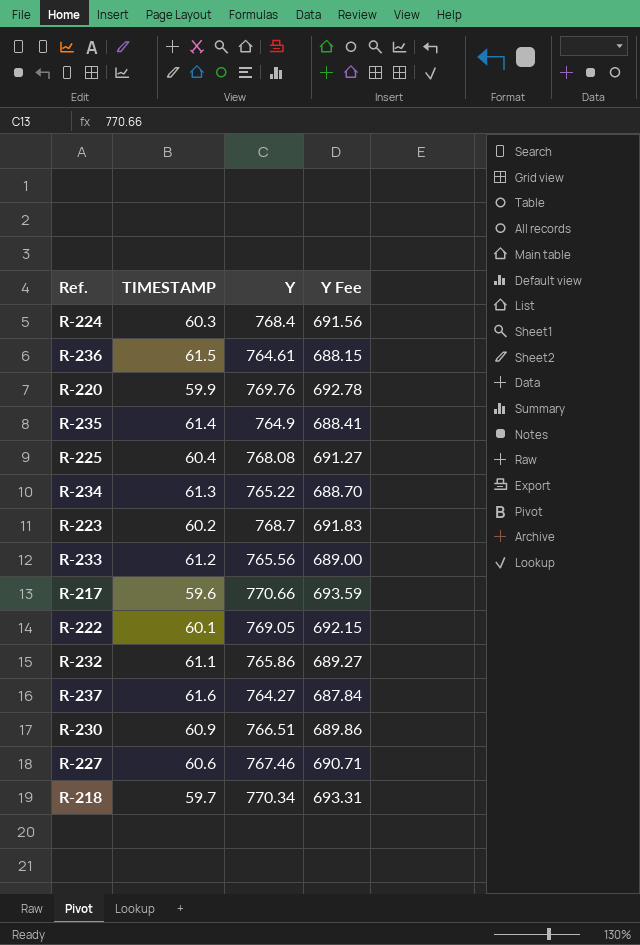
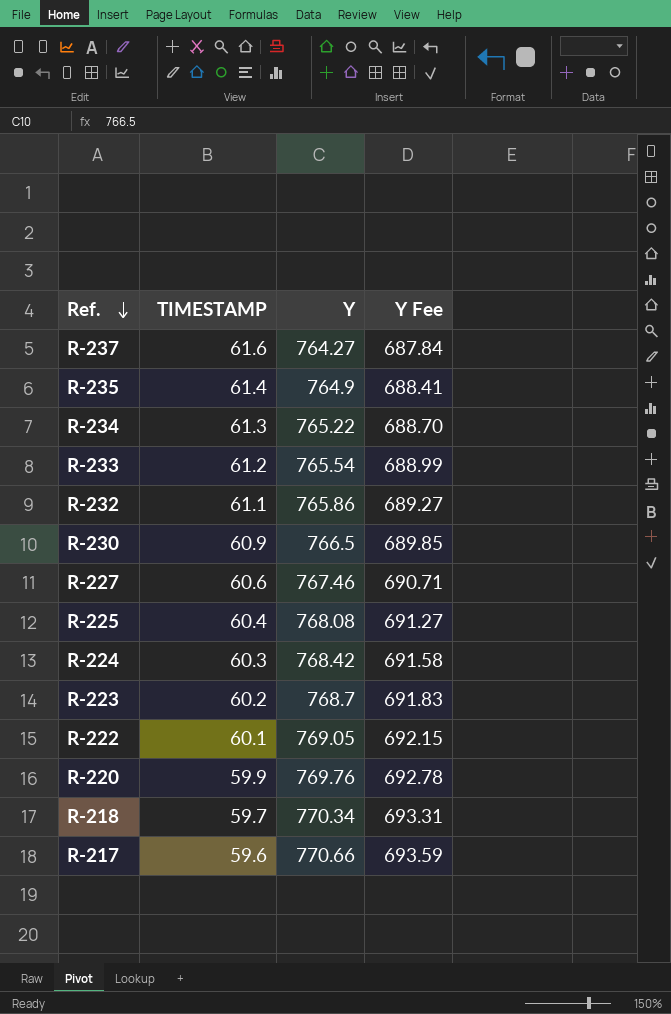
row order: none -> Ref. descending
row R-236: 61.5 | 764.61 | 688.15 -> none
R-233 | Y: 765.56 -> 765.54
R-233 | Y Fee: 689.00 -> 688.99
R-230 | Y: 766.51 -> 766.5
R-230 | Y Fee: 689.86 -> 689.85
R-224 | Y: 768.4 -> 768.42
R-224 | Y Fee: 691.56 -> 691.58

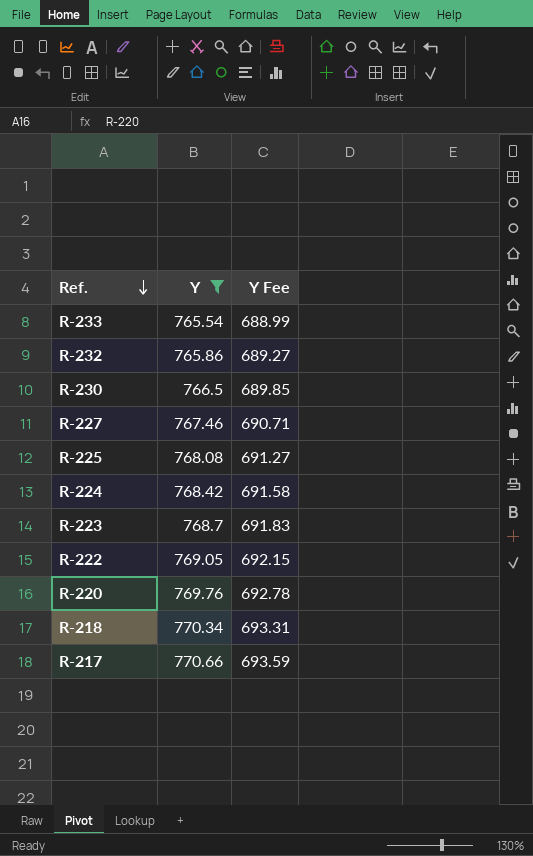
filter: none -> Y >= 765.54
column TIMESTAMP | position: 2 -> none

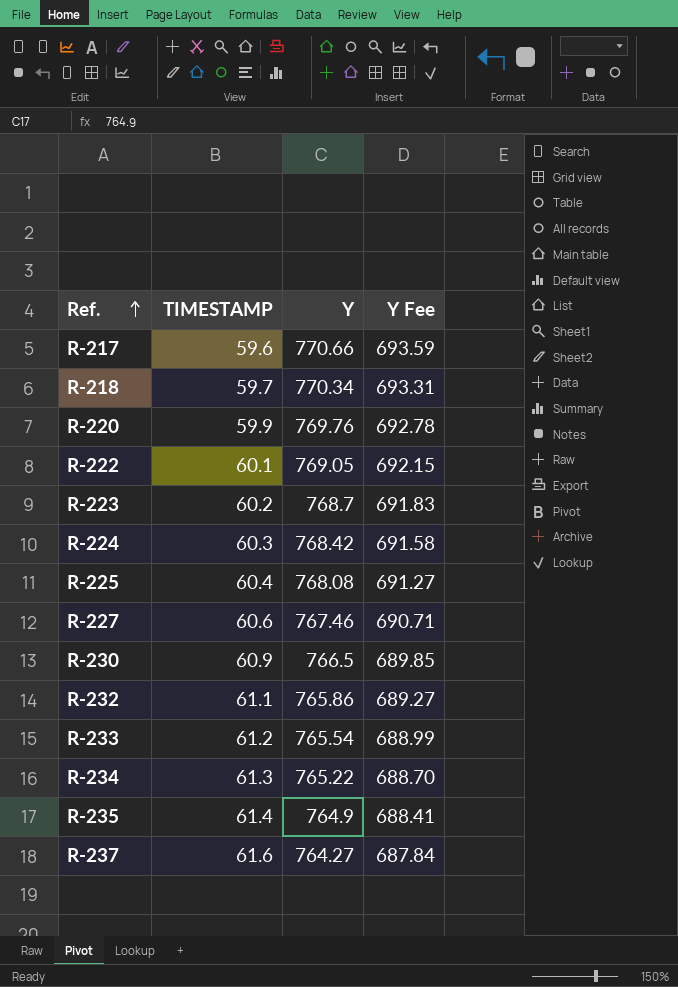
filter: Y >= 765.54 -> none
row order: Ref. descending -> Ref. ascending
column TIMESTAMP | position: none -> 2

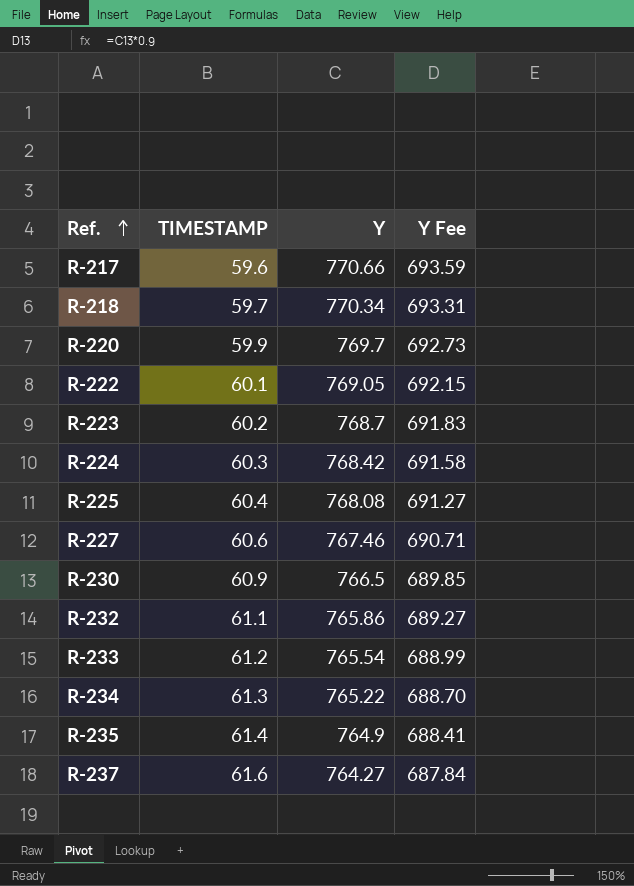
R-220 | Y: 769.76 -> 769.7
R-220 | Y Fee: 692.78 -> 692.73

